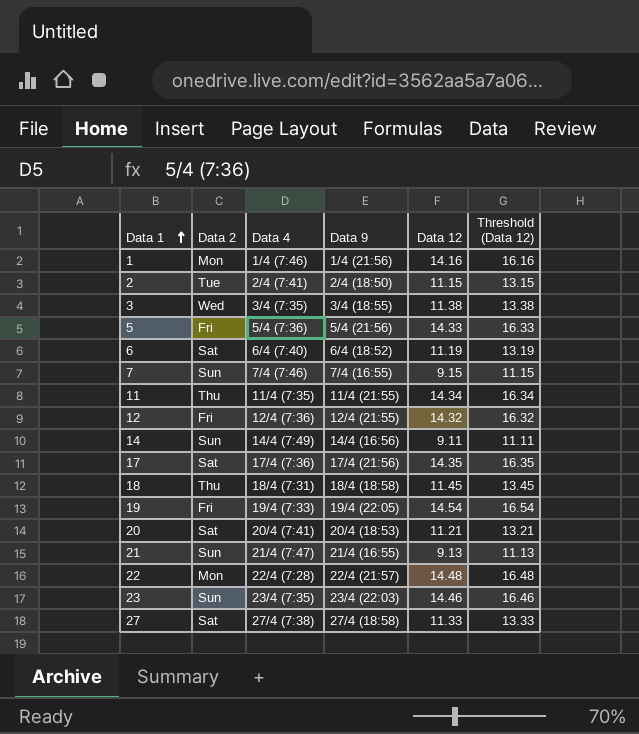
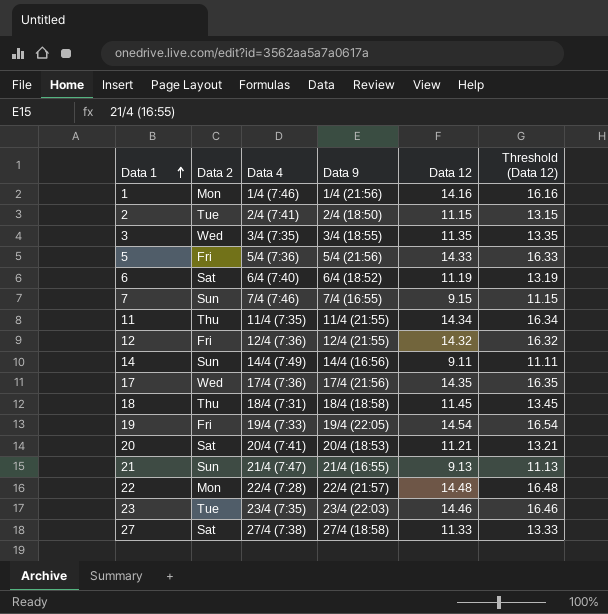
3 | Data 12: 11.38 -> 11.35
3 | Threshold (Data 12): 13.38 -> 13.35
17 | Data 2: Sat -> Wed
23 | Data 2: Sun -> Tue

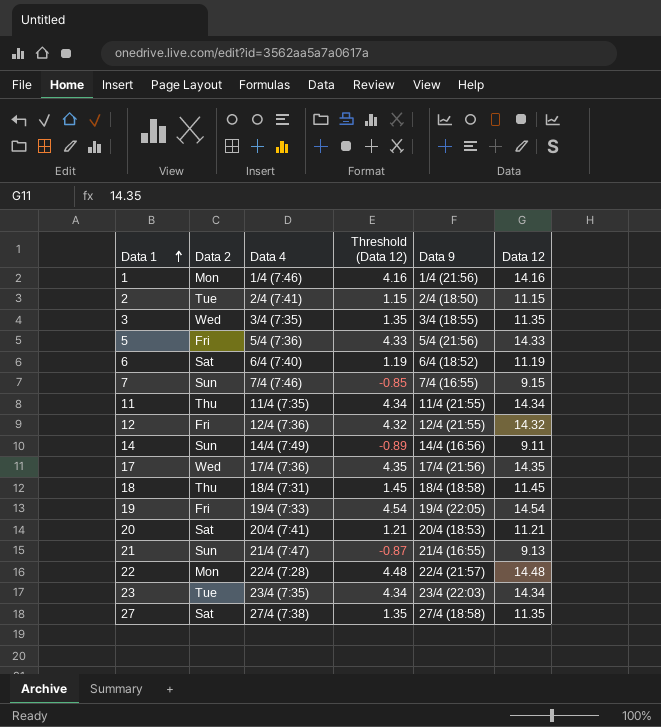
column Threshold (Data 12) | formula: [Data 12] + 2 -> [Data 12] - 10
column Threshold (Data 12) | position: 6 -> 4
23 | Data 12: 14.46 -> 14.34
27 | Data 12: 11.33 -> 11.35

